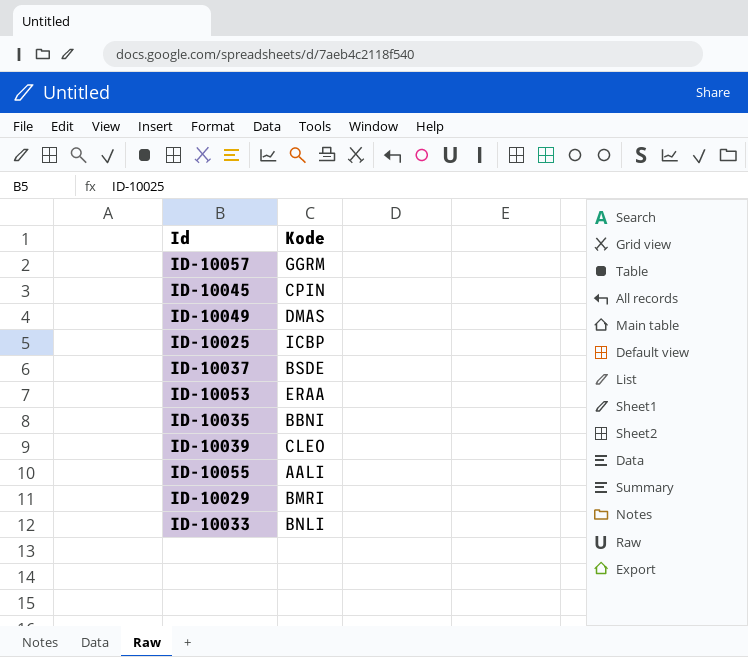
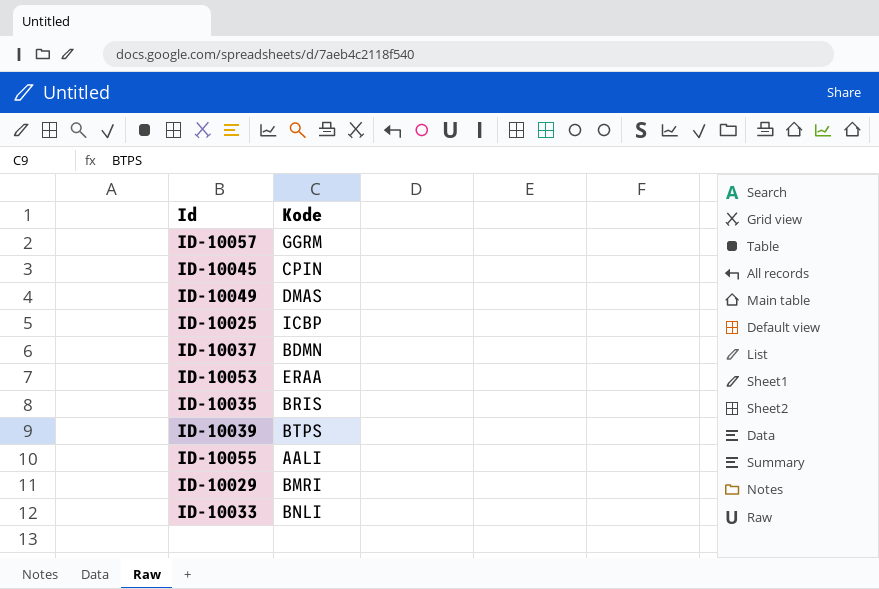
ID-10037 | Kode: BSDE -> BDMN
ID-10035 | Kode: BBNI -> BRIS
ID-10039 | Kode: CLEO -> BTPS

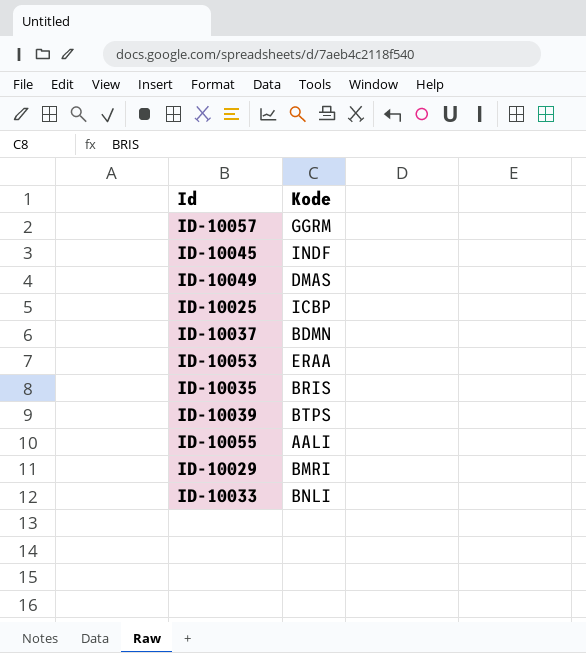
ID-10045 | Kode: CPIN -> INDF

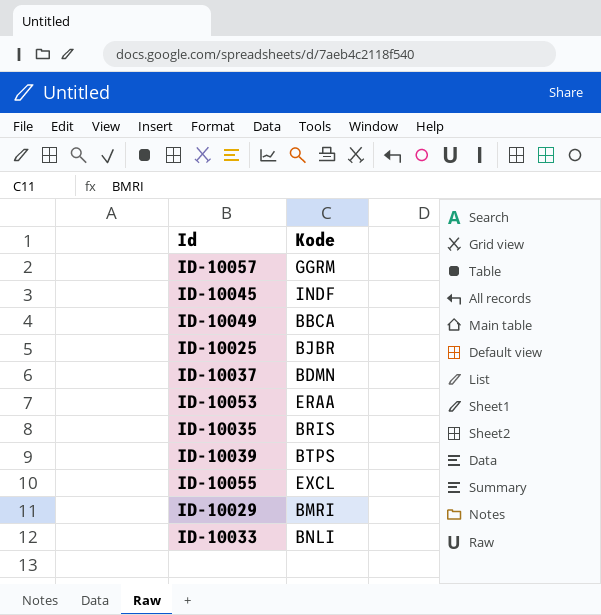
ID-10049 | Kode: DMAS -> BBCA
ID-10025 | Kode: ICBP -> BJBR
ID-10055 | Kode: AALI -> EXCL

